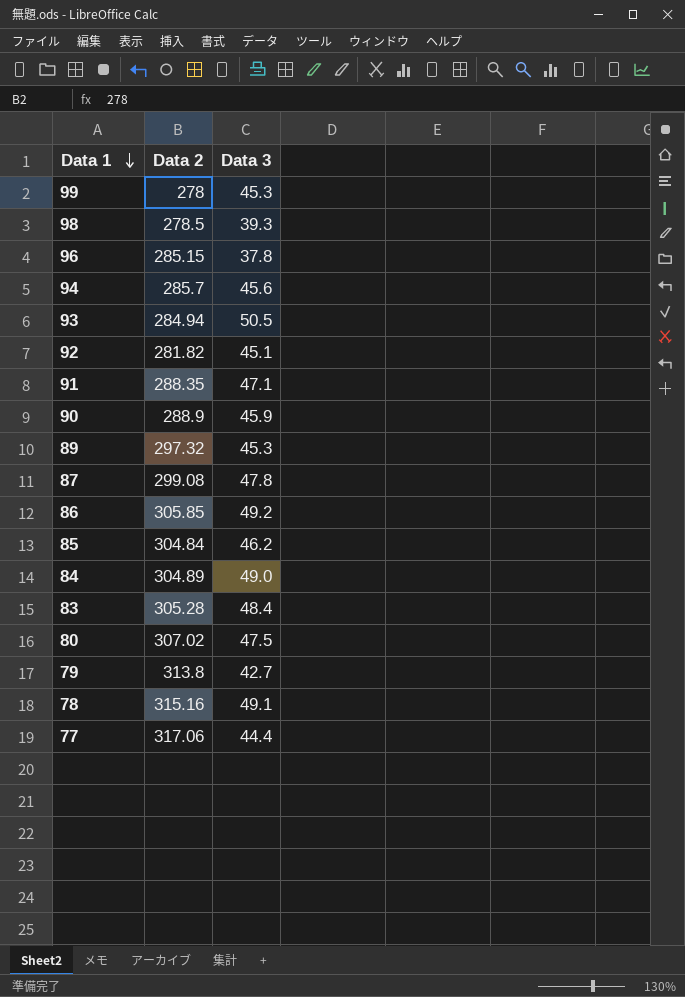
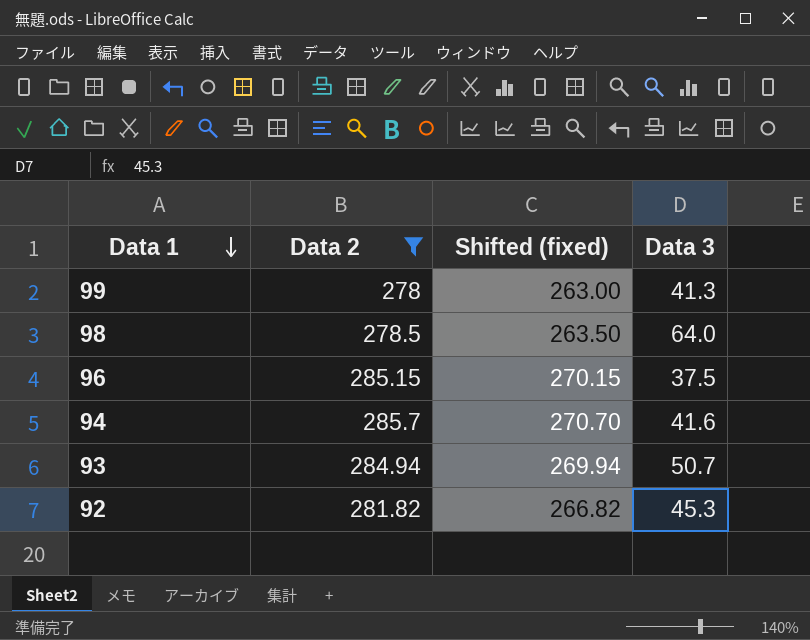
filter: none -> Data 2 <= 285.7
column Shifted (fixed) | formula: none -> [Data 2] - 15
99 | Data 3: 45.3 -> 41.3
98 | Data 3: 39.3 -> 64.0
96 | Data 3: 37.8 -> 37.5
94 | Data 3: 45.6 -> 41.6
93 | Data 3: 50.5 -> 50.7
92 | Data 3: 45.1 -> 45.3

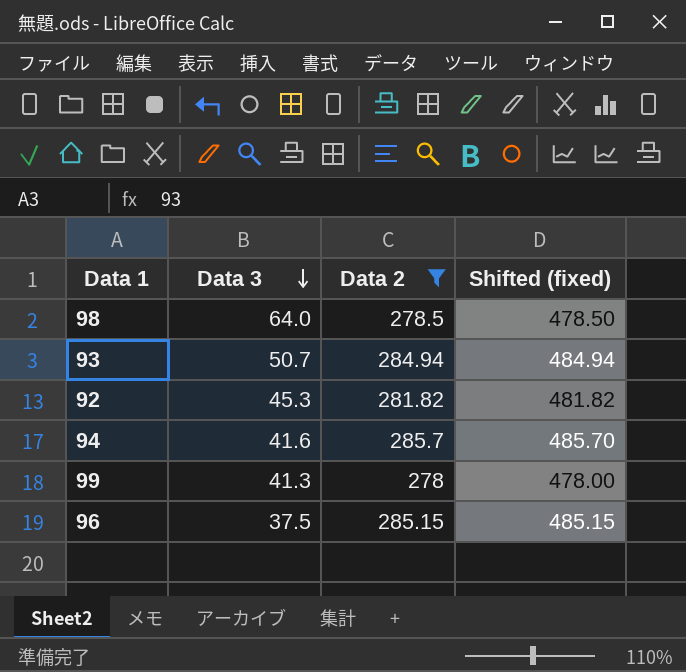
row order: Data 1 descending -> Data 3 descending
column Data 3 | position: 4 -> 2
column Shifted (fixed) | formula: [Data 2] - 15 -> [Data 2] + 200

